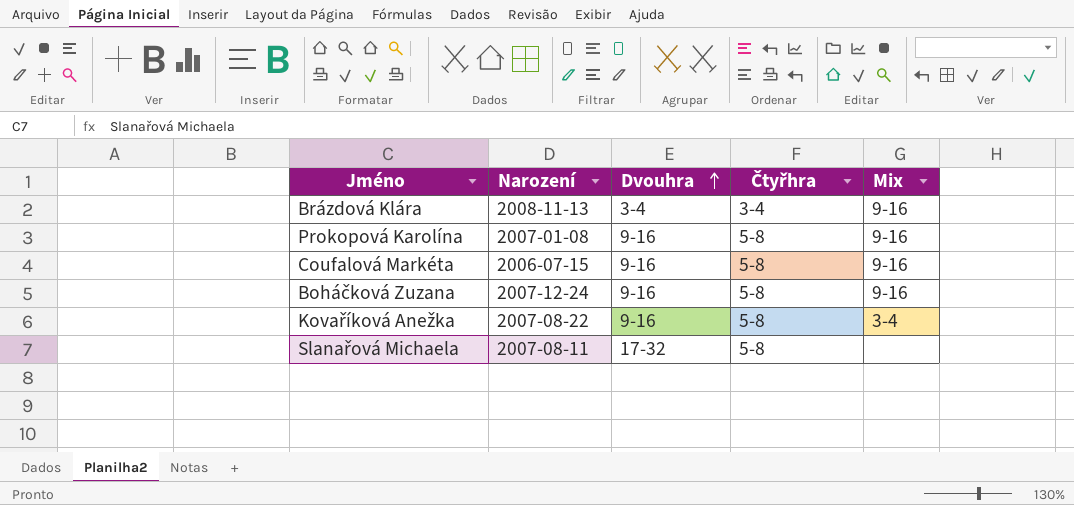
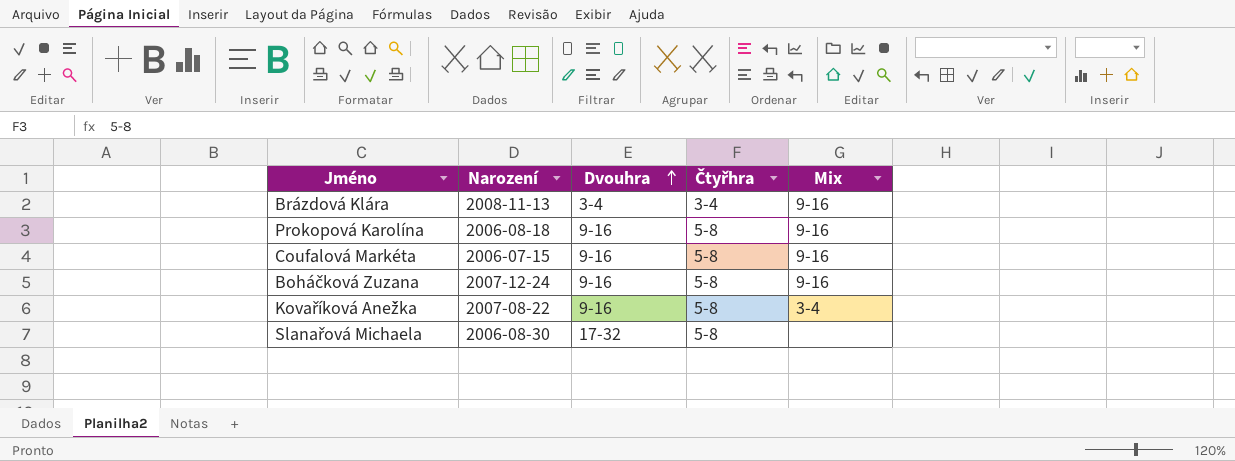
Prokopová Karolína | Narození: 2007-01-08 -> 2006-08-18
Slanařová Michaela | Narození: 2007-08-11 -> 2006-08-30

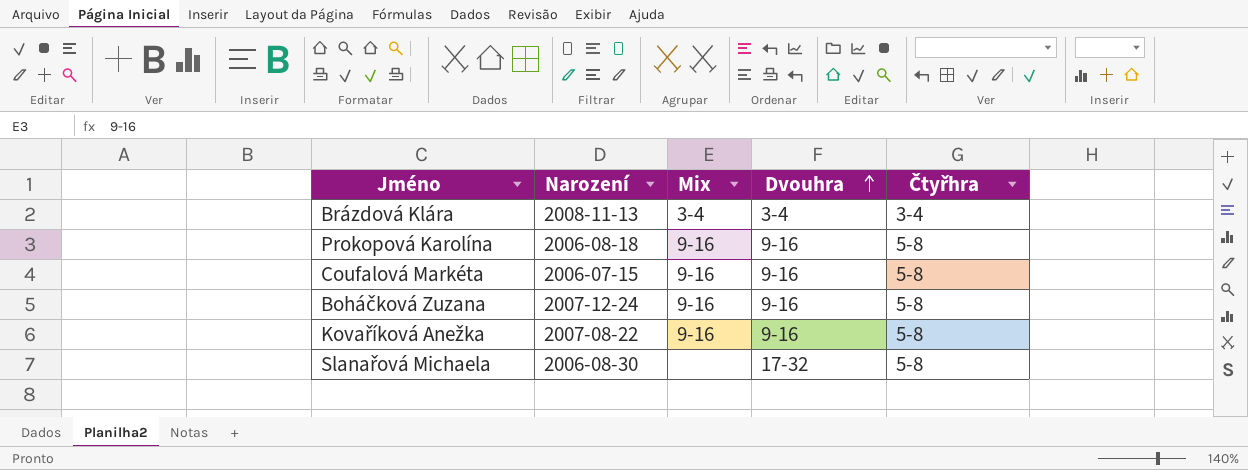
column Mix | position: 5 -> 3
Brázdová Klára | Mix: 9-16 -> 3-4
Kovaříková Anežka | Mix: 3-4 -> 9-16

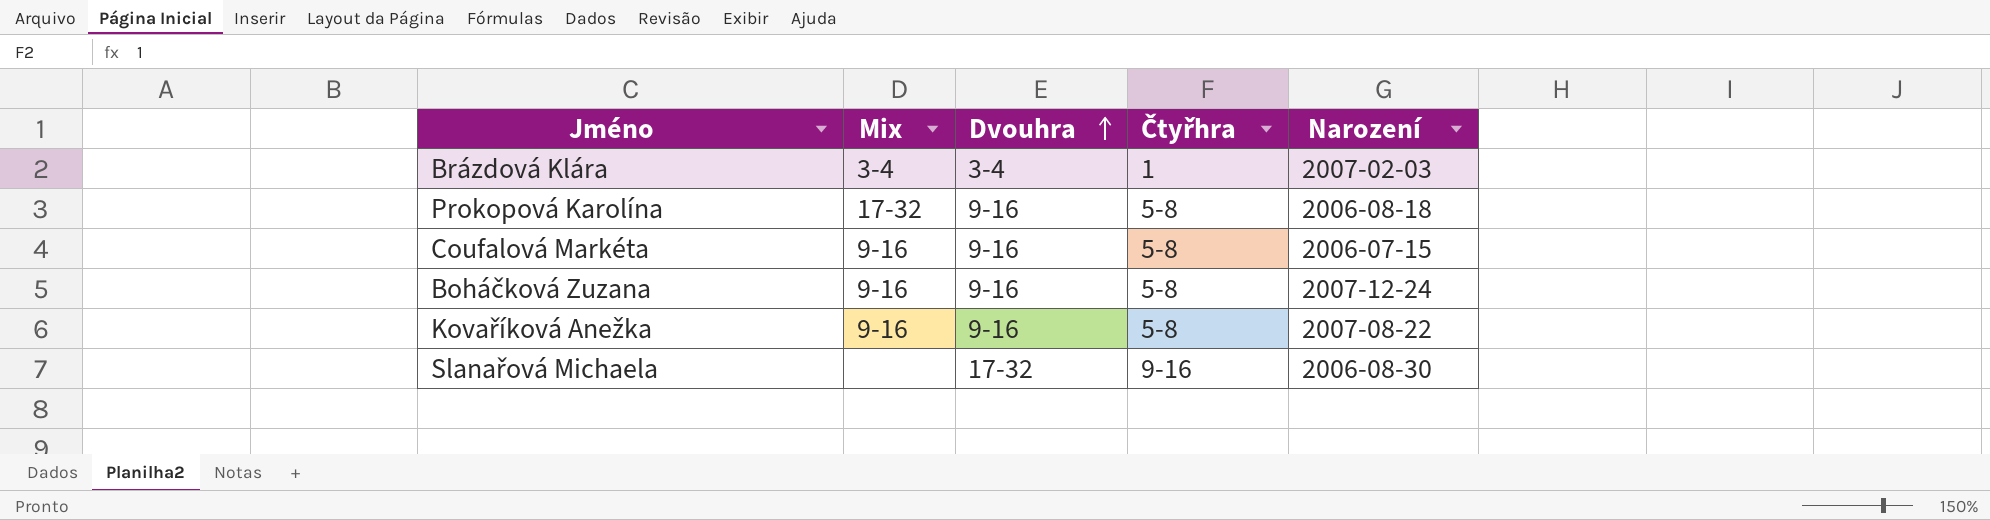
column Narození | position: 2 -> 5
Brázdová Klára | Čtyřhra: 3-4 -> 1
Brázdová Klára | Narození: 2008-11-13 -> 2007-02-03
Prokopová Karolína | Mix: 9-16 -> 17-32
Slanařová Michaela | Čtyřhra: 5-8 -> 9-16

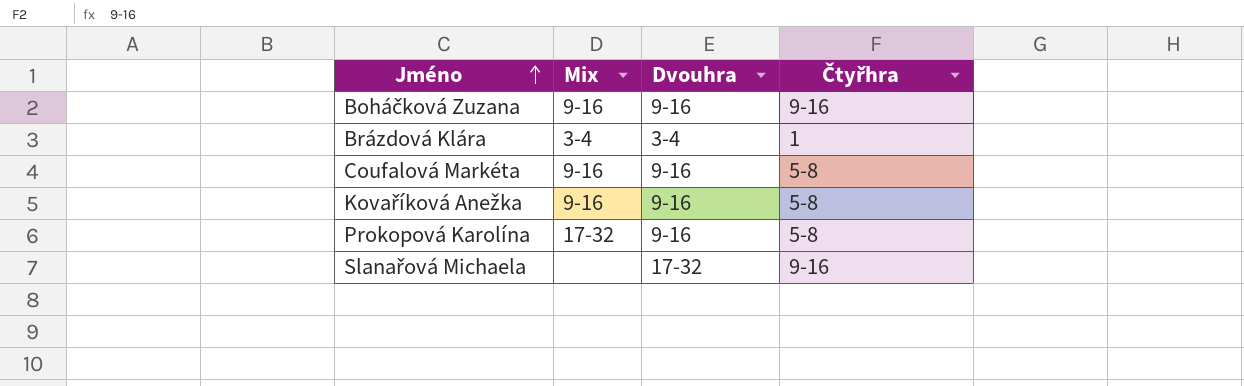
row order: Dvouhra ascending -> Jméno ascending
column Narození | position: 5 -> none
Boháčková Zuzana | Čtyřhra: 5-8 -> 9-16

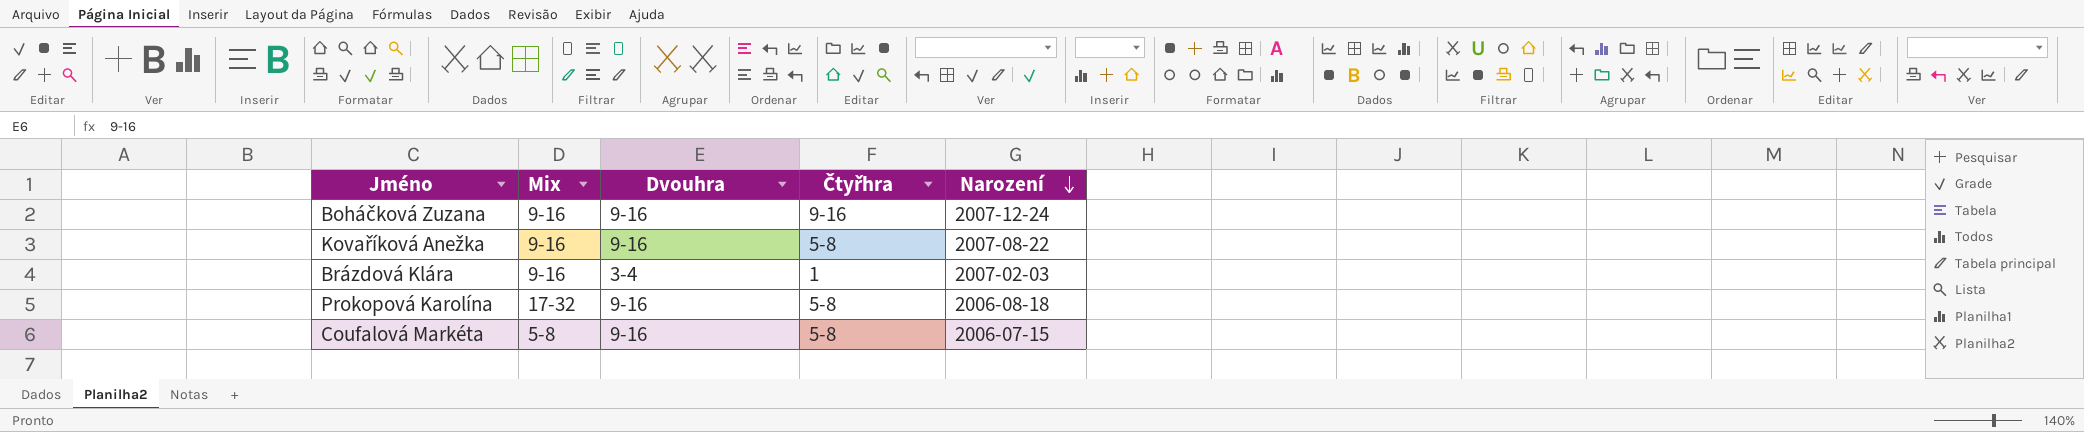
row order: Jméno ascending -> Narození descending
column Narození | position: none -> 5
row Slanařová Michaela: none | 17-32 | 9-16 -> none
Brázdová Klára | Mix: 3-4 -> 9-16
Coufalová Markéta | Mix: 9-16 -> 5-8

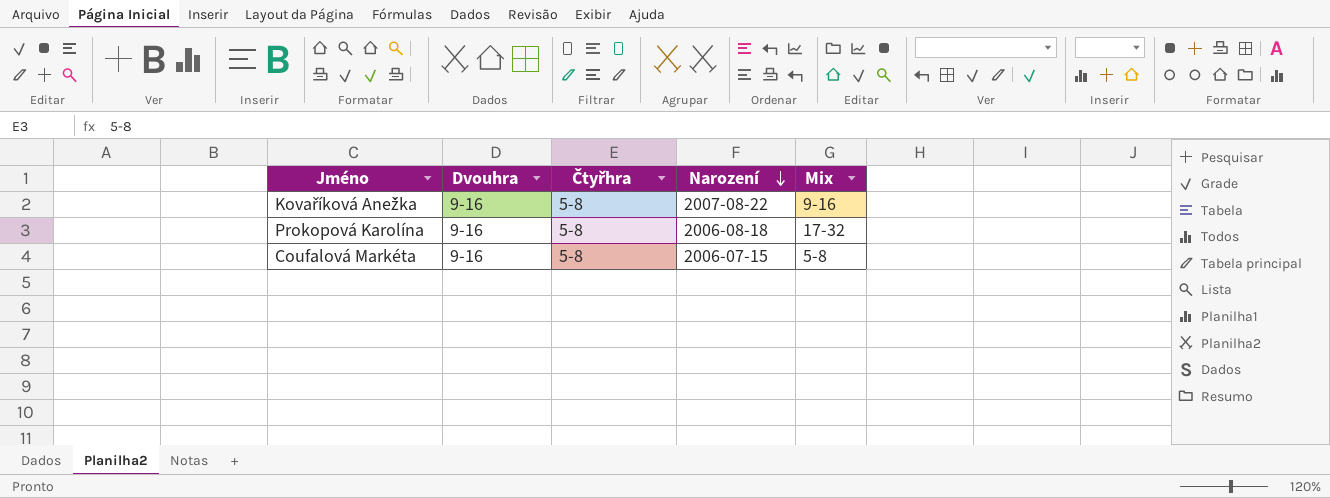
column Mix | position: 2 -> 5
row Boháčková Zuzana: 9-16 | 9-16 | 9-16 | 2007-12-24 -> none
row Brázdová Klára: 9-16 | 3-4 | 1 | 2007-02-03 -> none

